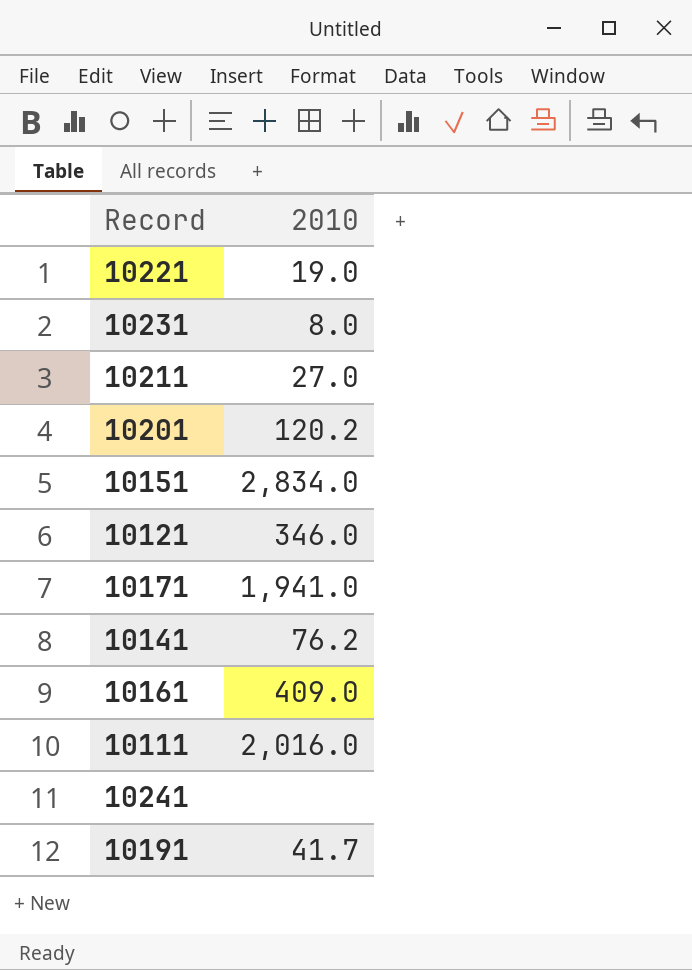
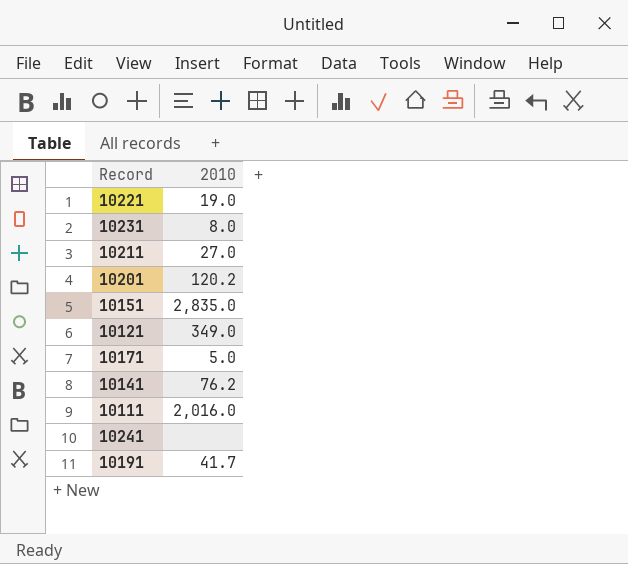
row 10161: 409.0 -> none
10151 | 2010: 2,834.0 -> 2,835.0
10121 | 2010: 346.0 -> 349.0
10171 | 2010: 1,941.0 -> 5.0

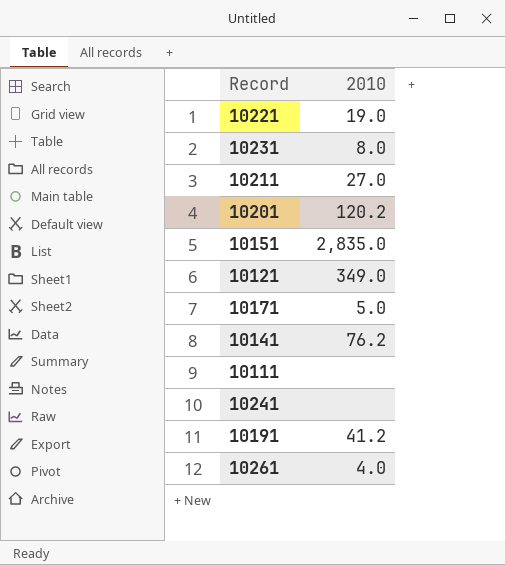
10111 | 2010: 2,016.0 -> none
10191 | 2010: 41.7 -> 41.2
row 10261: none -> 4.0

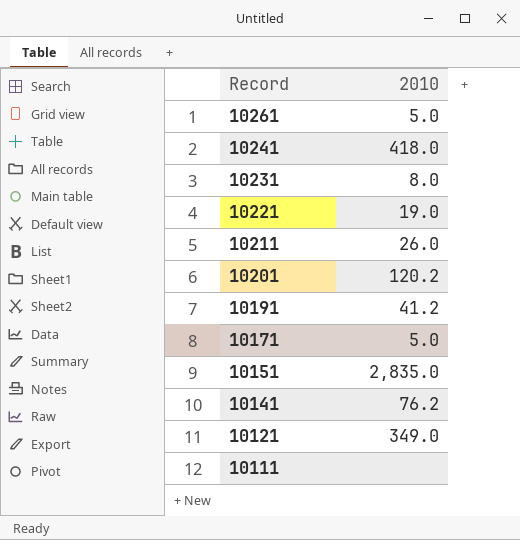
row order: none -> Record descending
10261 | 2010: 4.0 -> 5.0
10241 | 2010: none -> 418.0
10211 | 2010: 27.0 -> 26.0

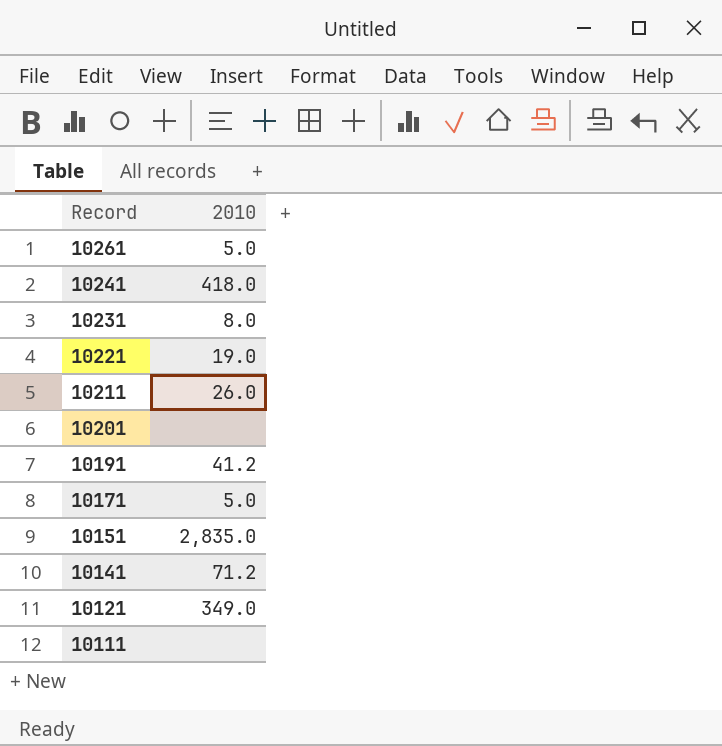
10201 | 2010: 120.2 -> none
10141 | 2010: 76.2 -> 71.2

